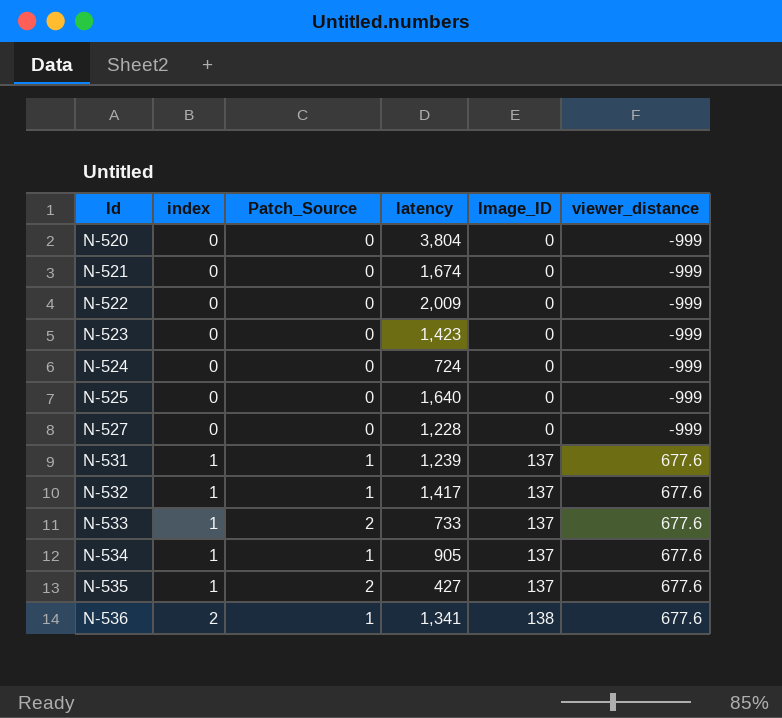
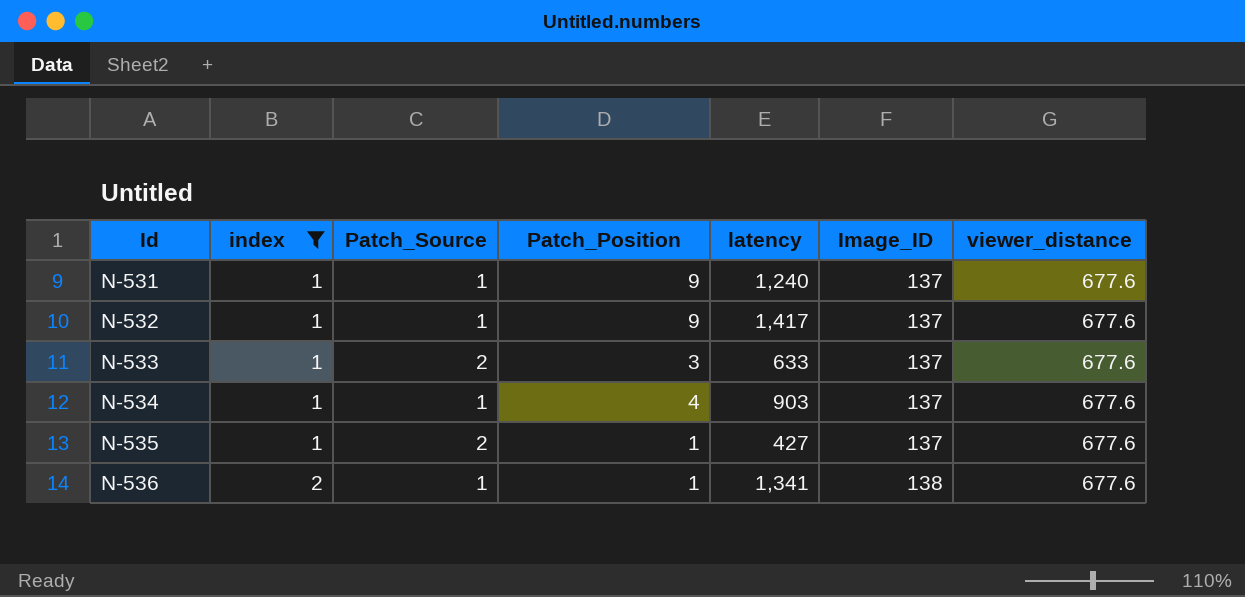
filter: none -> index != 0
column Patch_Position | position: none -> 4
N-531 | latency: 1,239 -> 1,240
N-533 | latency: 733 -> 633
N-534 | latency: 905 -> 903

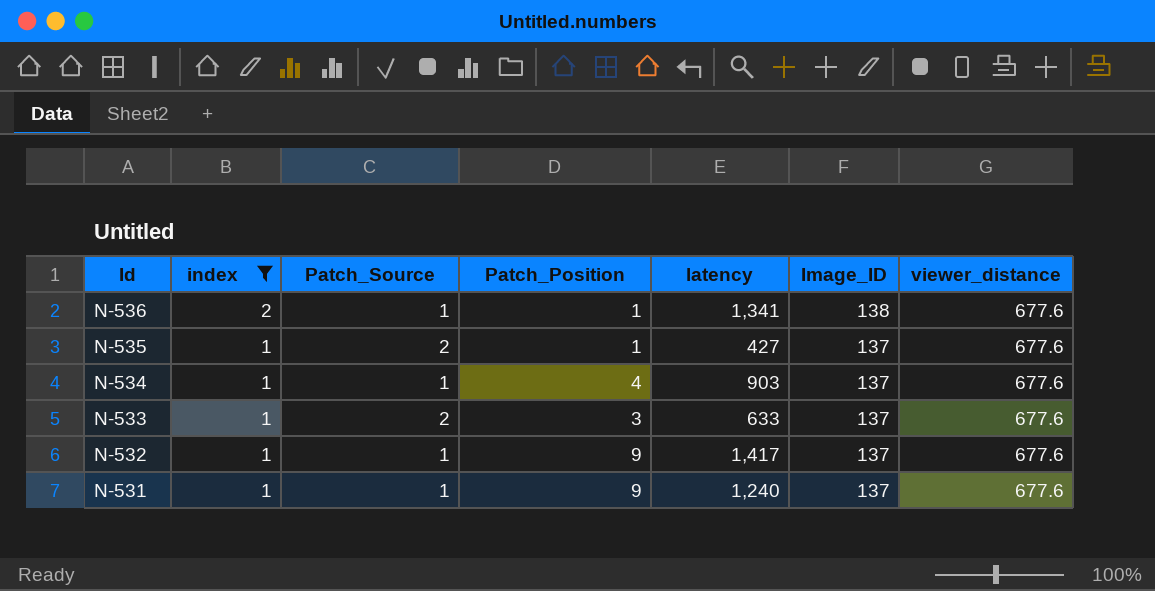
row order: Id ascending -> Id descending

